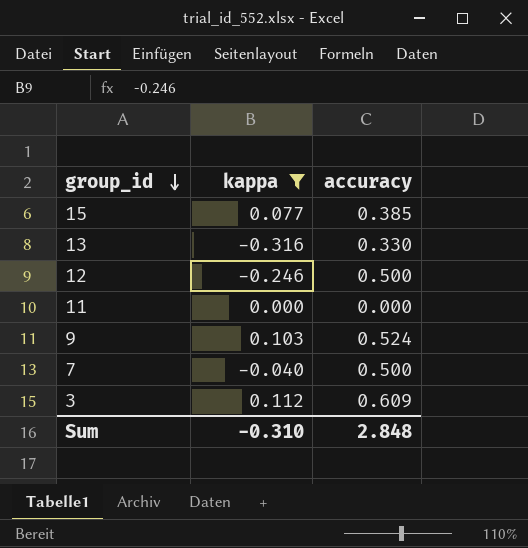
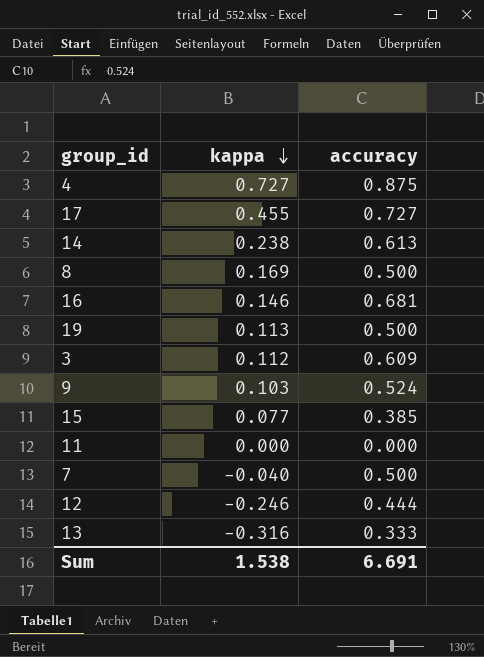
filter: kappa <= 0.112 -> none
row order: group_id descending -> kappa descending
12 | accuracy: 0.500 -> 0.444
13 | accuracy: 0.330 -> 0.333
Sum | kappa: -0.310 -> 1.538
Sum | accuracy: 2.848 -> 6.691

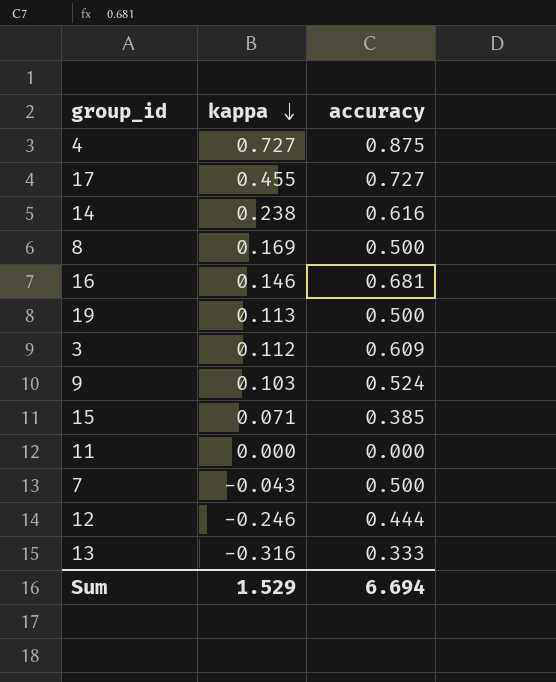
14 | accuracy: 0.613 -> 0.616
15 | kappa: 0.077 -> 0.071
7 | kappa: -0.040 -> -0.043
Sum | kappa: 1.538 -> 1.529
Sum | accuracy: 6.691 -> 6.694

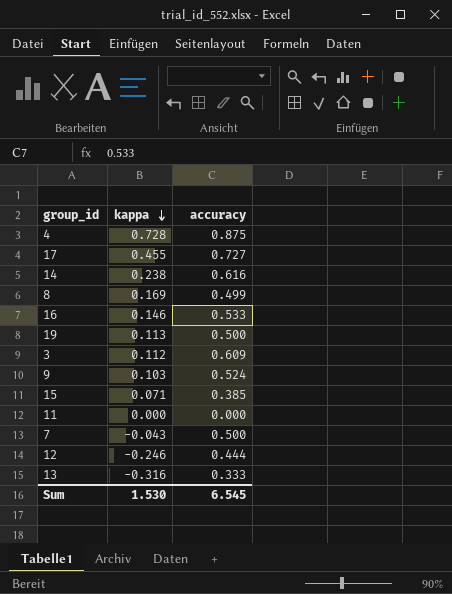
4 | kappa: 0.727 -> 0.728
8 | accuracy: 0.500 -> 0.499
16 | accuracy: 0.681 -> 0.533
Sum | kappa: 1.529 -> 1.530
Sum | accuracy: 6.694 -> 6.545

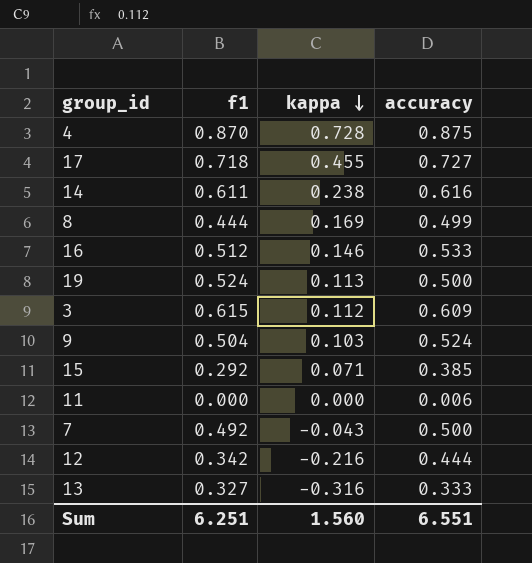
column f1 | position: none -> 2
11 | accuracy: 0.000 -> 0.006
12 | kappa: -0.246 -> -0.216
Sum | kappa: 1.530 -> 1.560
Sum | accuracy: 6.545 -> 6.551

